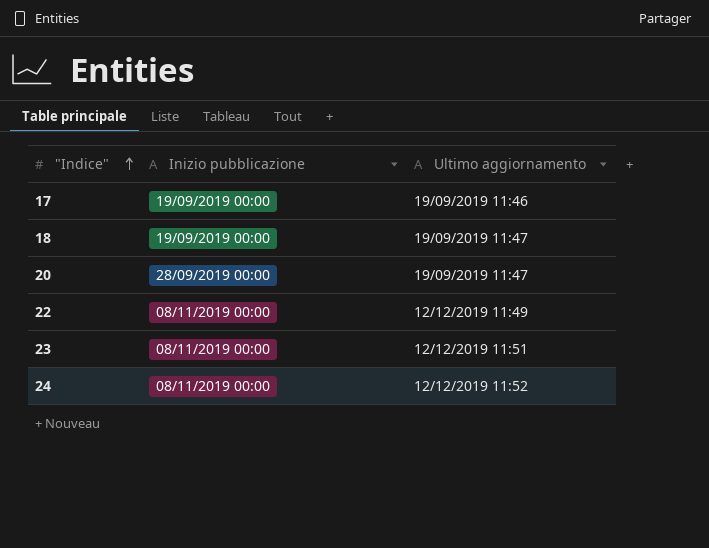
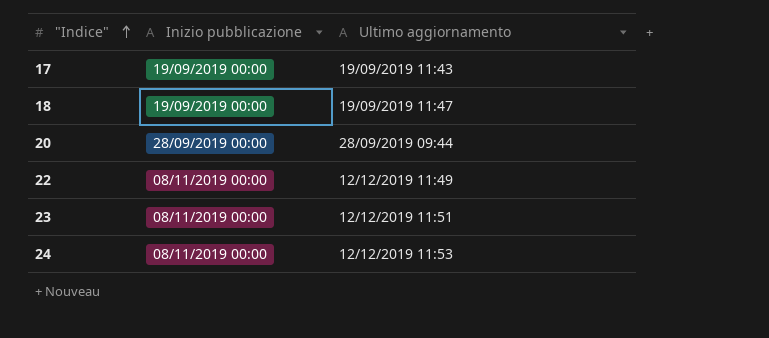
17 | Ultimo aggiornamento: 19/09/2019 11:46 -> 19/09/2019 11:43
20 | Ultimo aggiornamento: 19/09/2019 11:47 -> 28/09/2019 09:44
24 | Ultimo aggiornamento: 12/12/2019 11:52 -> 12/12/2019 11:53

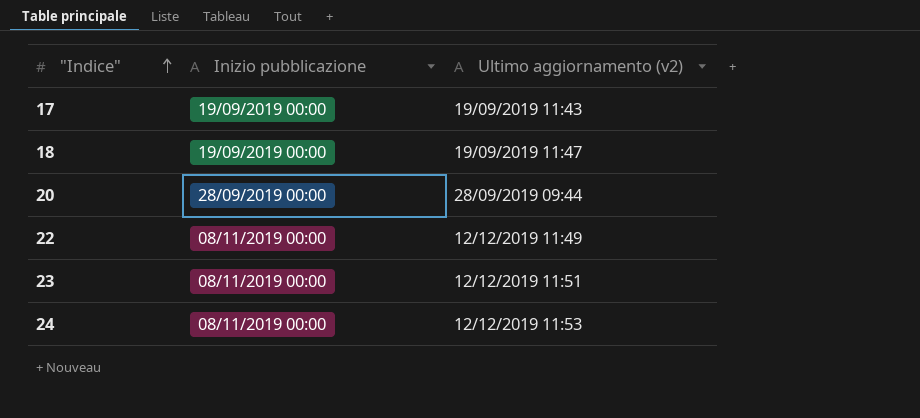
column name: Ultimo aggiornamento -> Ultimo aggiornamento (v2)

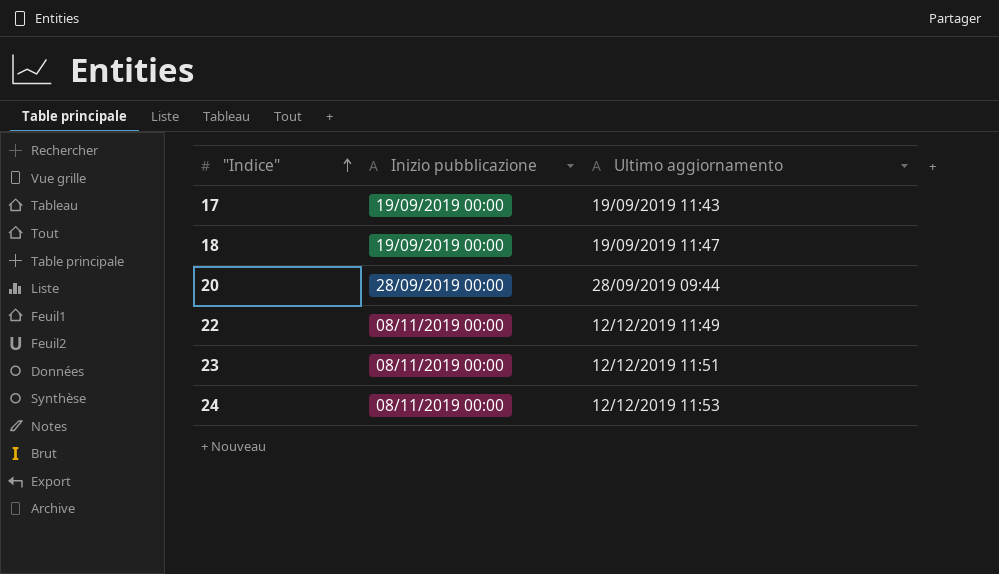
column name: Ultimo aggiornamento (v2) -> Ultimo aggiornamento

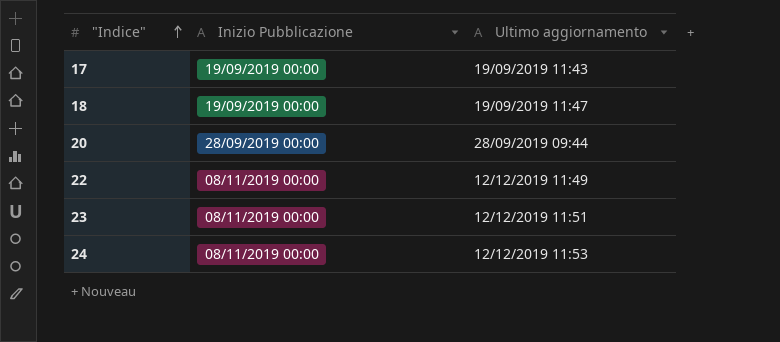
column name: Inizio pubblicazione -> Inizio Pubblicazione

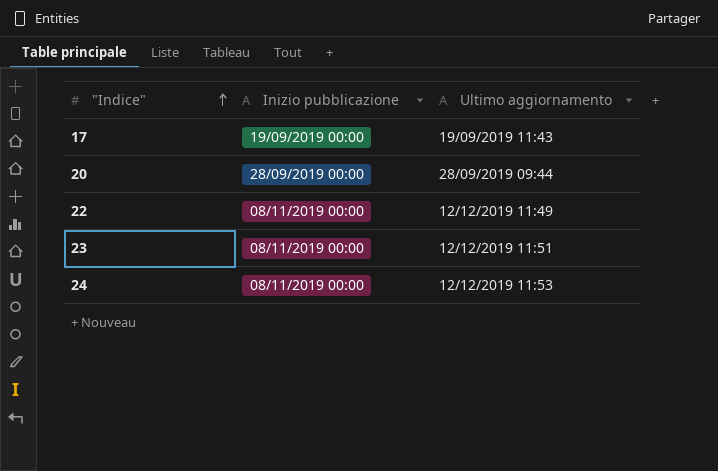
column name: Inizio Pubblicazione -> Inizio pubblicazione
row 18: 19/09/2019 00:00 | 19/09/2019 11:47 -> none

